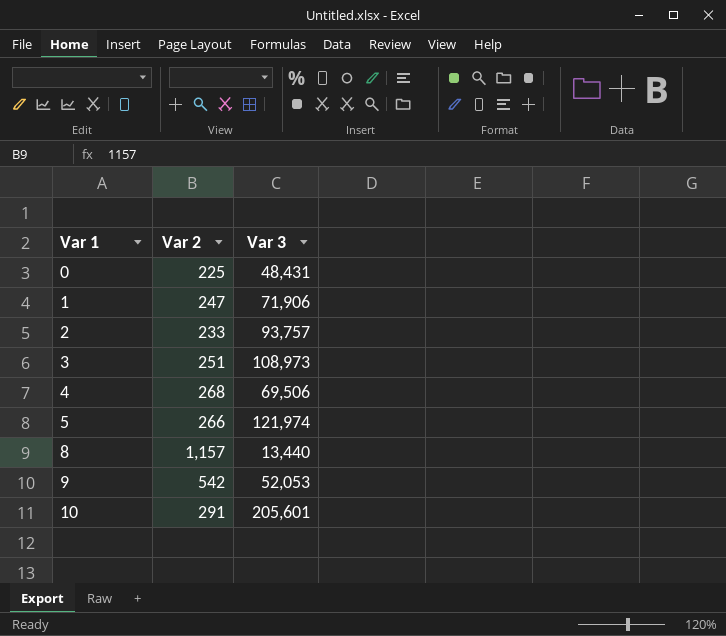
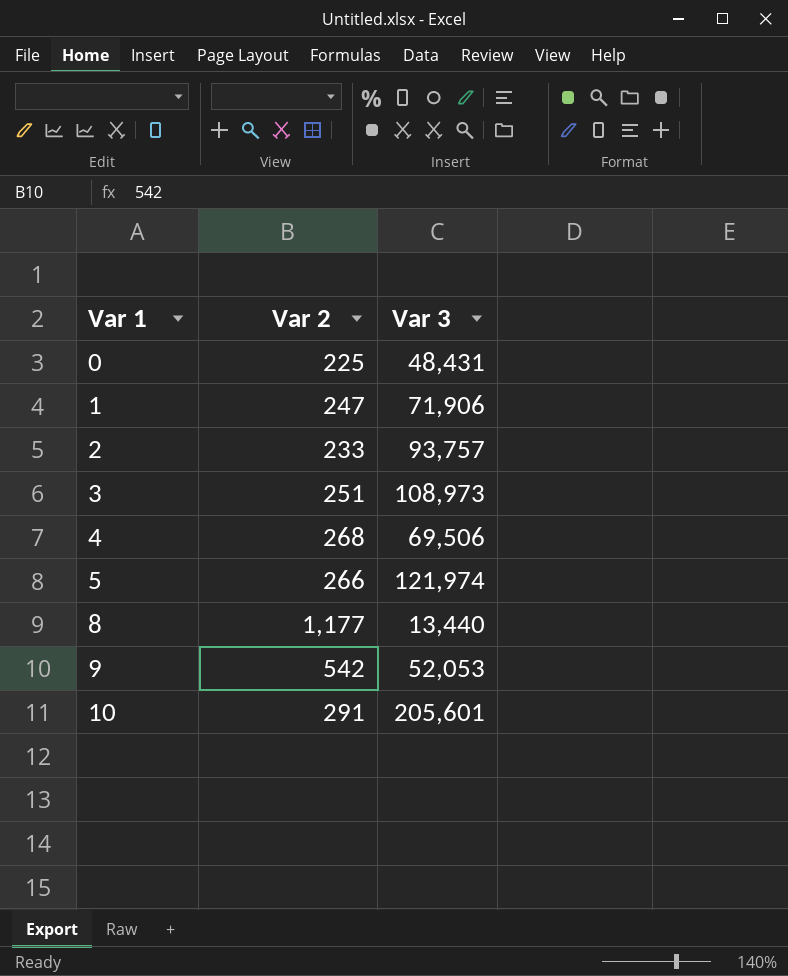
8 | Var 2: 1,157 -> 1,177

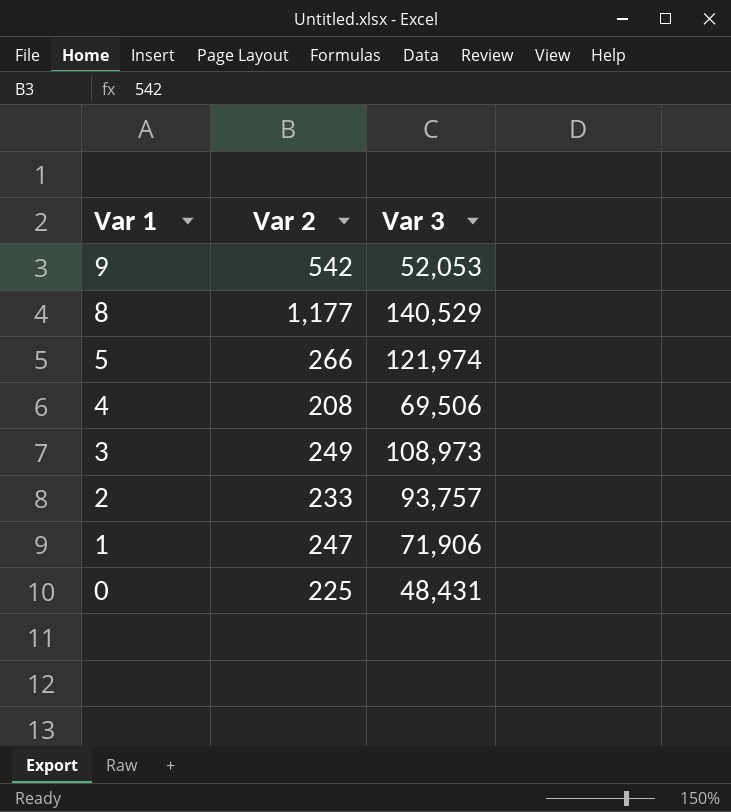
row order: Var 1 ascending -> Var 1 descending
row 10: 291 | 205,601 -> none
8 | Var 3: 13,440 -> 140,529
4 | Var 2: 268 -> 208
3 | Var 2: 251 -> 249

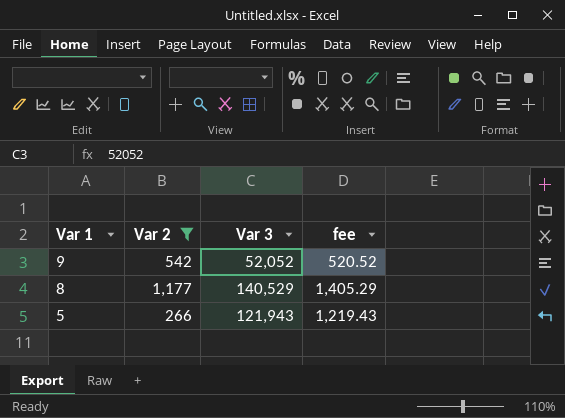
filter: none -> Var 2 >= 266
column fee | formula: none -> [Var 3] * 0.01
9 | Var 3: 52,053 -> 52,052
5 | Var 3: 121,974 -> 121,943

